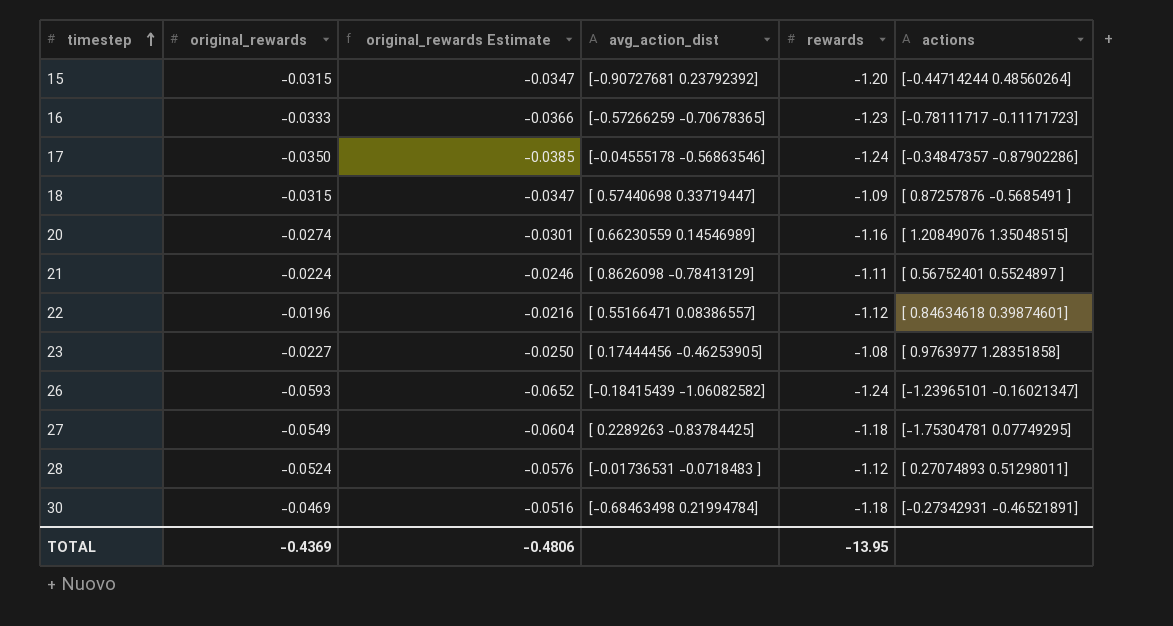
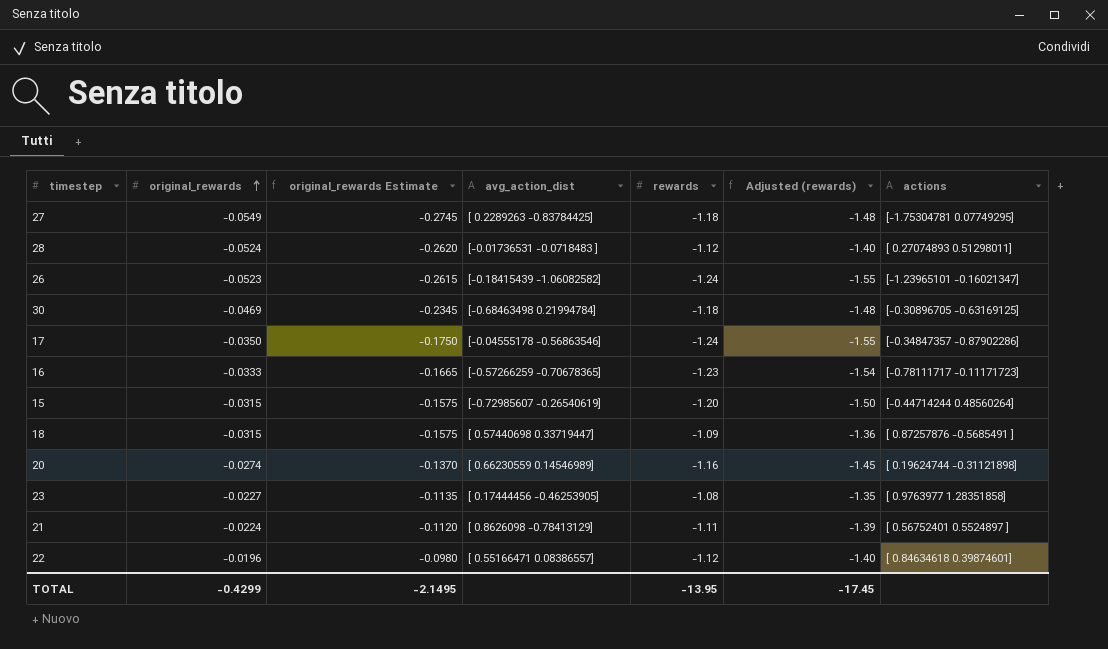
row order: timestep ascending -> original_rewards ascending
column original_rewards Estimate | formula: [original_rewards] * 1.1 -> [original_rewards] * 5
column Adjusted (rewards) | formula: none -> [rewards] * 1.25
26 | original_rewards: -0.0593 -> -0.0523
30 | actions: [-0.27342931 -0.46521891] -> [-0.30896705 -0.63169125]
15 | avg_action_dist: [-0.90727681 0.23792392] -> [-0.72985607 -0.26540619]
20 | actions: [ 1.20849076 1.35048515] -> [ 0.19624744 -0.31121898]
TOTAL | original_rewards: -0.4369 -> -0.4299
TOTAL | original_rewards Estimate: -0.4806 -> -2.1495

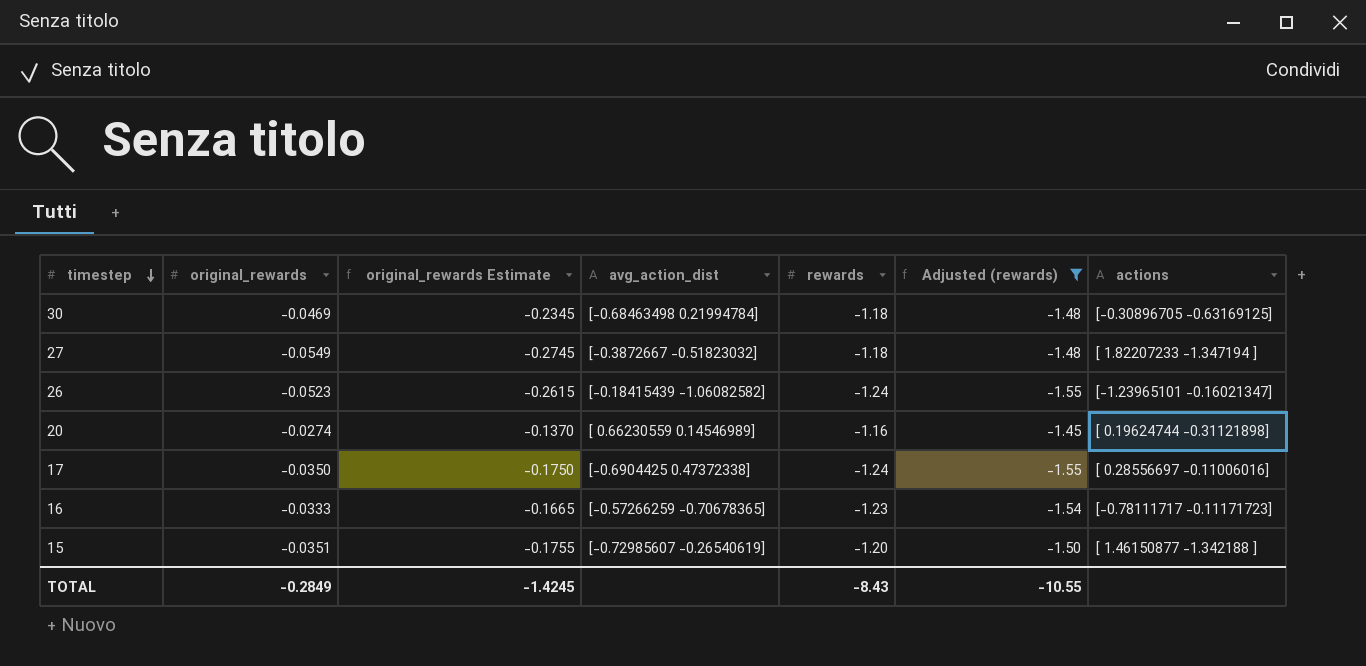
filter: none -> Adjusted (rewards) <= -1.45
row order: original_rewards ascending -> timestep descending
27 | avg_action_dist: [ 0.2289263 -0.83784425] -> [-0.3872667 -0.51823032]
27 | actions: [-1.75304781 0.07749295] -> [ 1.82207233 -1.347194 ]
17 | avg_action_dist: [-0.04555178 -0.56863546] -> [-0.6904425 0.47372338]
17 | actions: [-0.34847357 -0.87902286] -> [ 0.28556697 -0.11006016]
15 | original_rewards: -0.0315 -> -0.0351
15 | original_rewards Estimate: -0.1575 -> -0.1755
15 | actions: [-0.44714244 0.48560264] -> [ 1.46150877 -1.342188 ]
TOTAL | original_rewards: -0.4299 -> -0.2849
TOTAL | original_rewards Estimate: -2.1495 -> -1.4245
TOTAL | rewards: -13.95 -> -8.43
TOTAL | Adjusted (rewards): -17.45 -> -10.55

